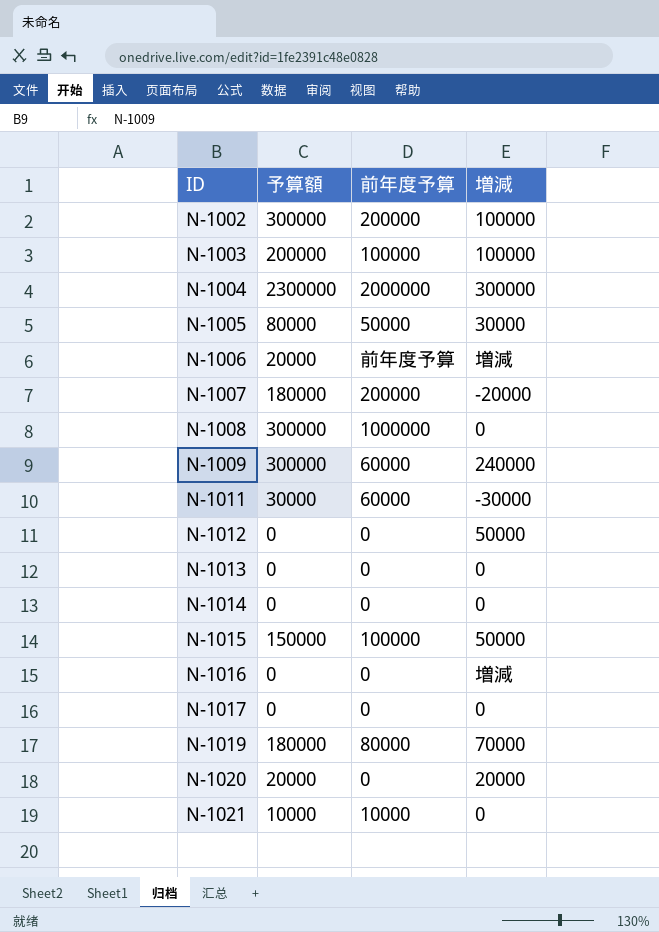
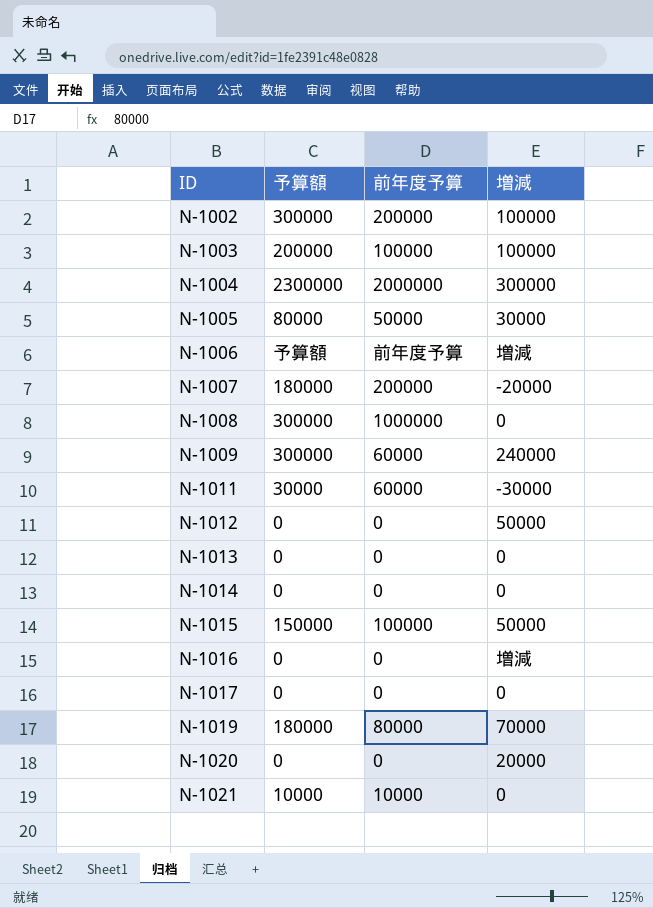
N-1006 | 予算額: 20000 -> 予算額
N-1020 | 予算額: 20000 -> 0

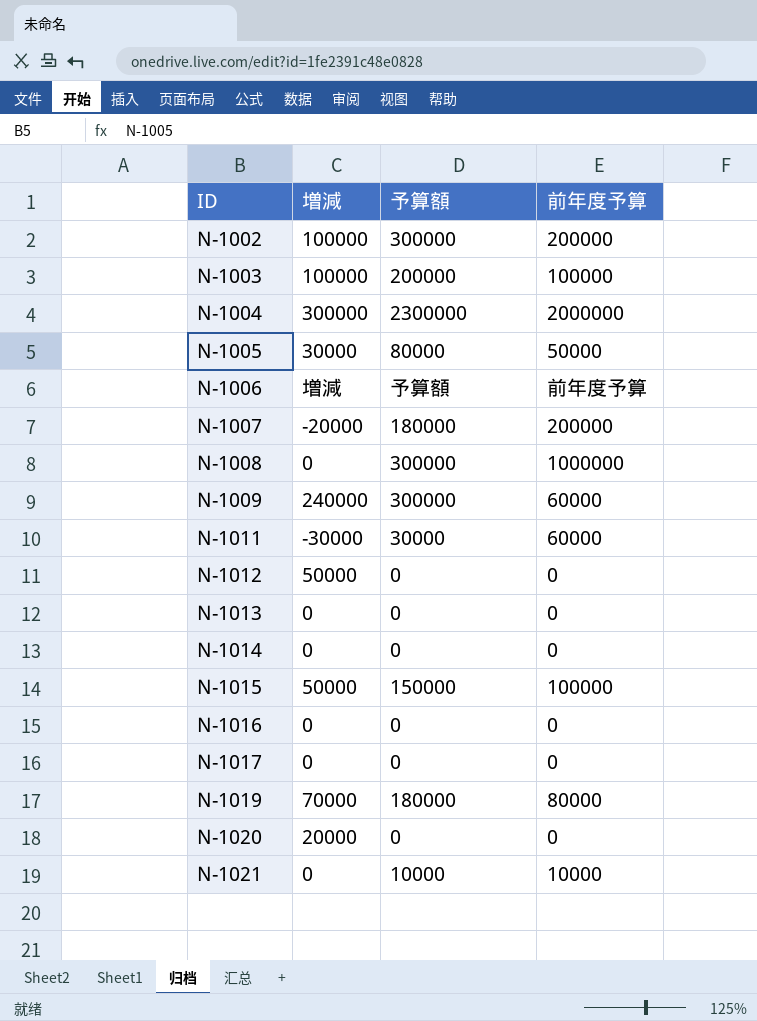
column 増減 | position: 4 -> 2
N-1016 | 増減: 増減 -> 0

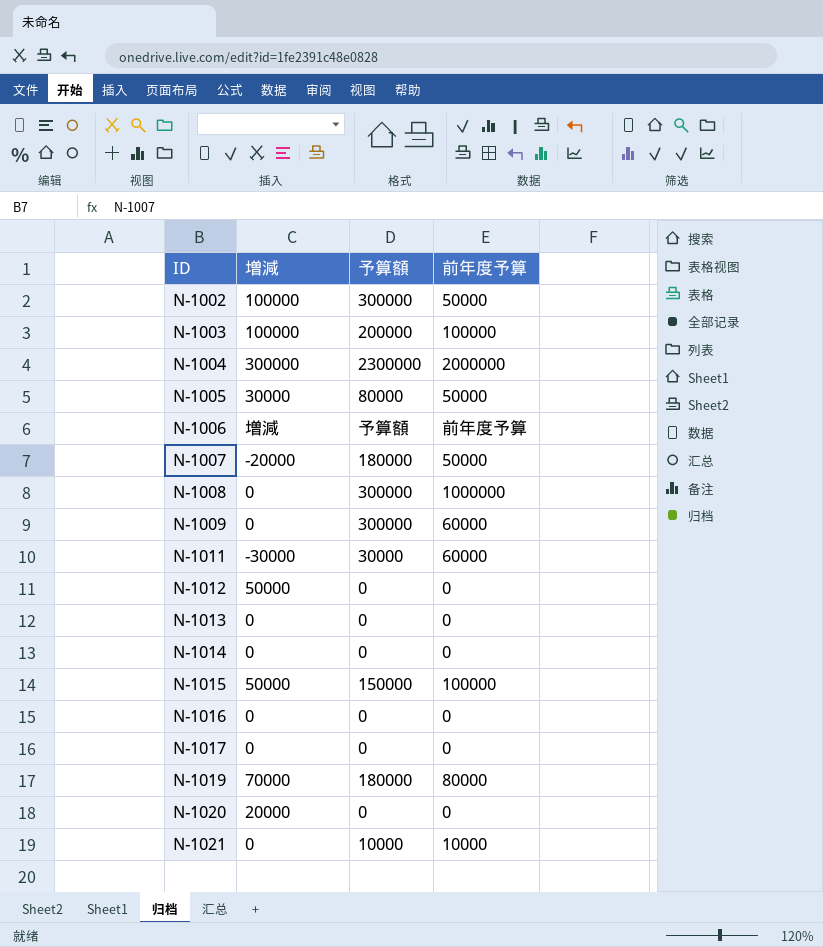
N-1002 | 前年度予算: 200000 -> 50000
N-1007 | 前年度予算: 200000 -> 50000
N-1009 | 増減: 240000 -> 0

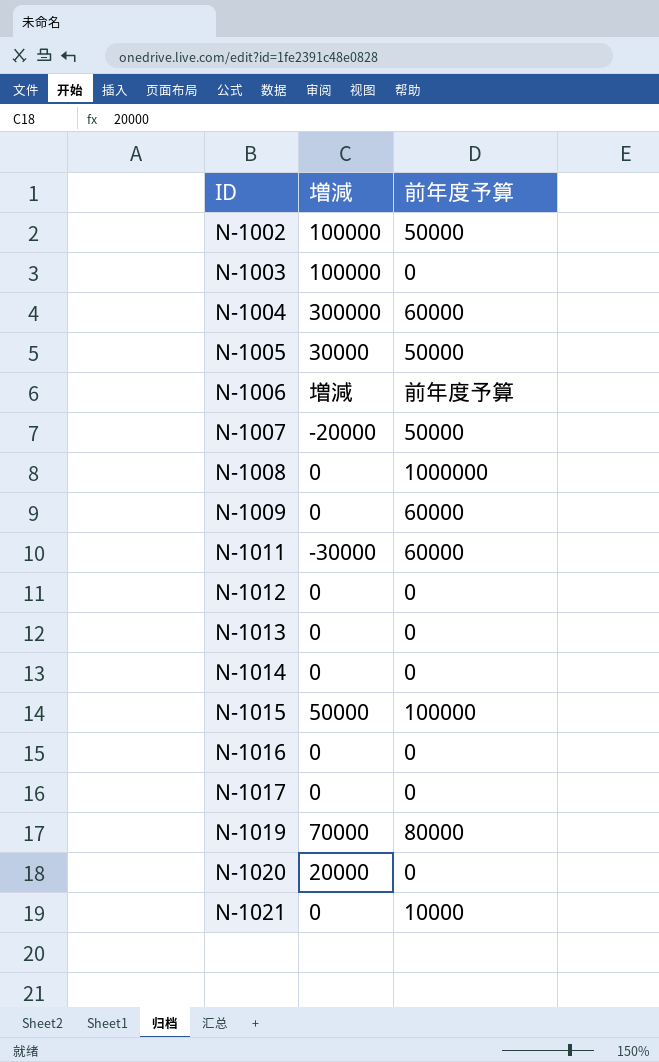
column 予算額 | position: 3 -> none
N-1003 | 前年度予算: 100000 -> 0
N-1004 | 前年度予算: 2000000 -> 60000
N-1012 | 増減: 50000 -> 0

